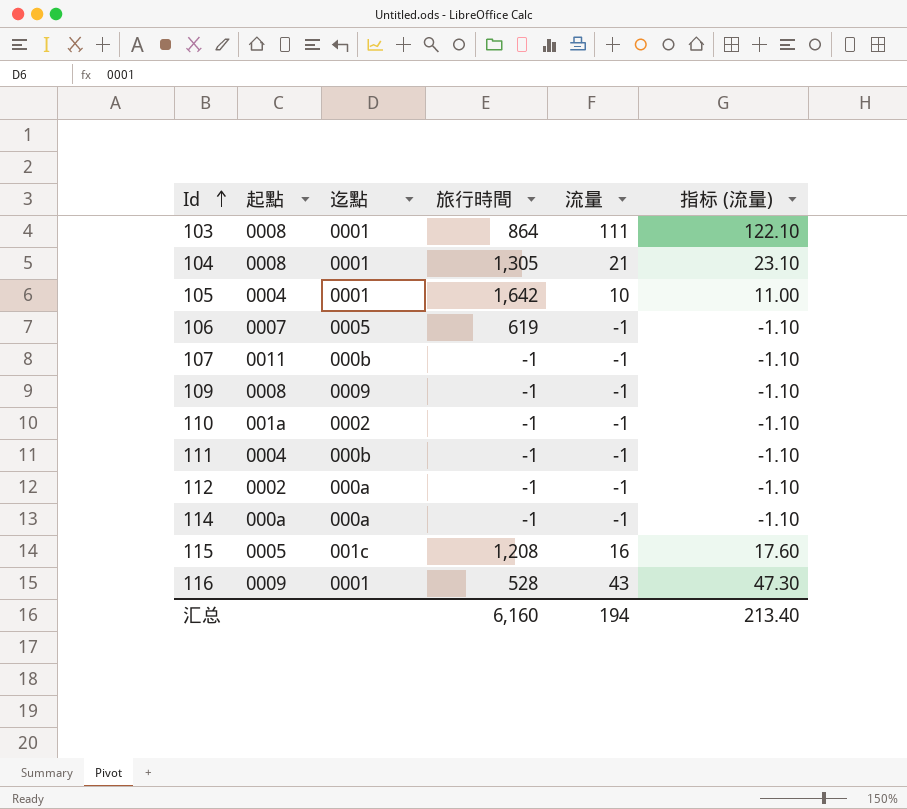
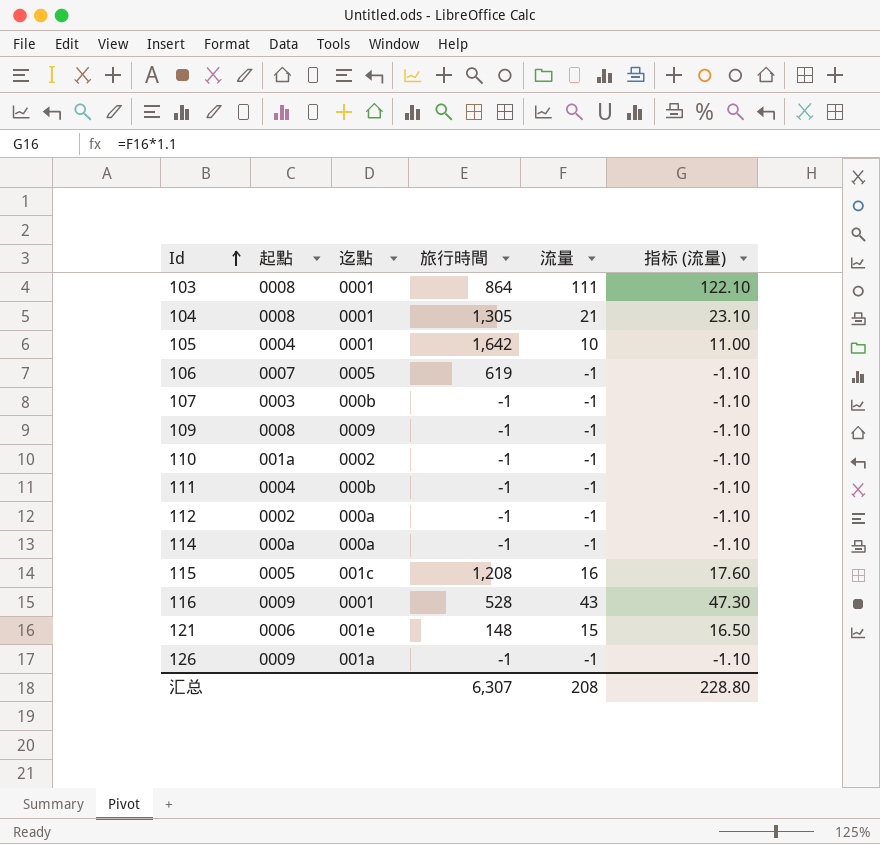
107 | 起點: 0011 -> 0003
row 121: none -> 0006 | 001e | 148 | 15 | 16.50
row 126: none -> 0009 | 001a | -1 | -1 | -1.10
汇总 | 旅行時間: 6,160 -> 6,307
汇总 | 流量: 194 -> 208
汇总 | 指标 (流量): 213.40 -> 228.80

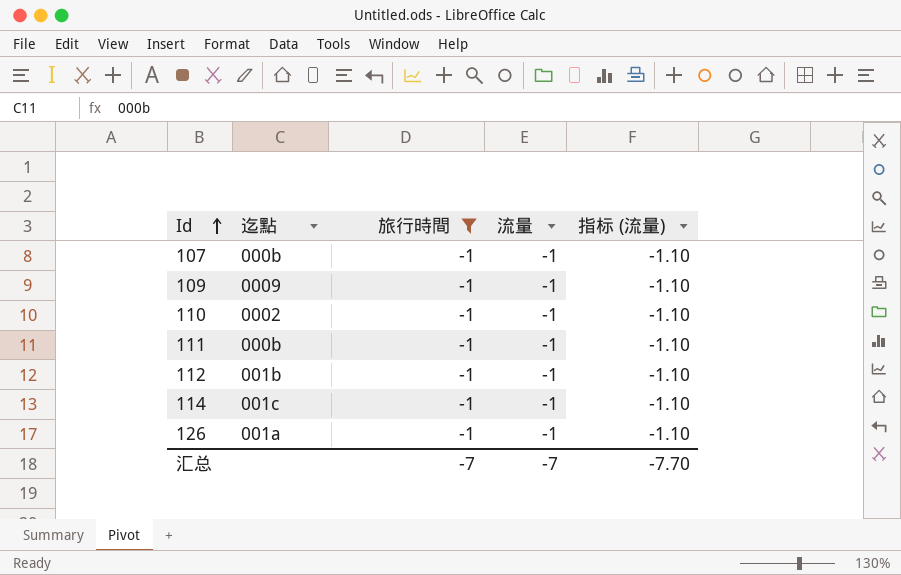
filter: none -> 旅行時間 = -1
column 起點 | position: 2 -> none
112 | 迄點: 000a -> 001b
114 | 迄點: 000a -> 001c
汇总 | 旅行時間: 6,307 -> -7
汇总 | 流量: 208 -> -7
汇总 | 指标 (流量): 228.80 -> -7.70

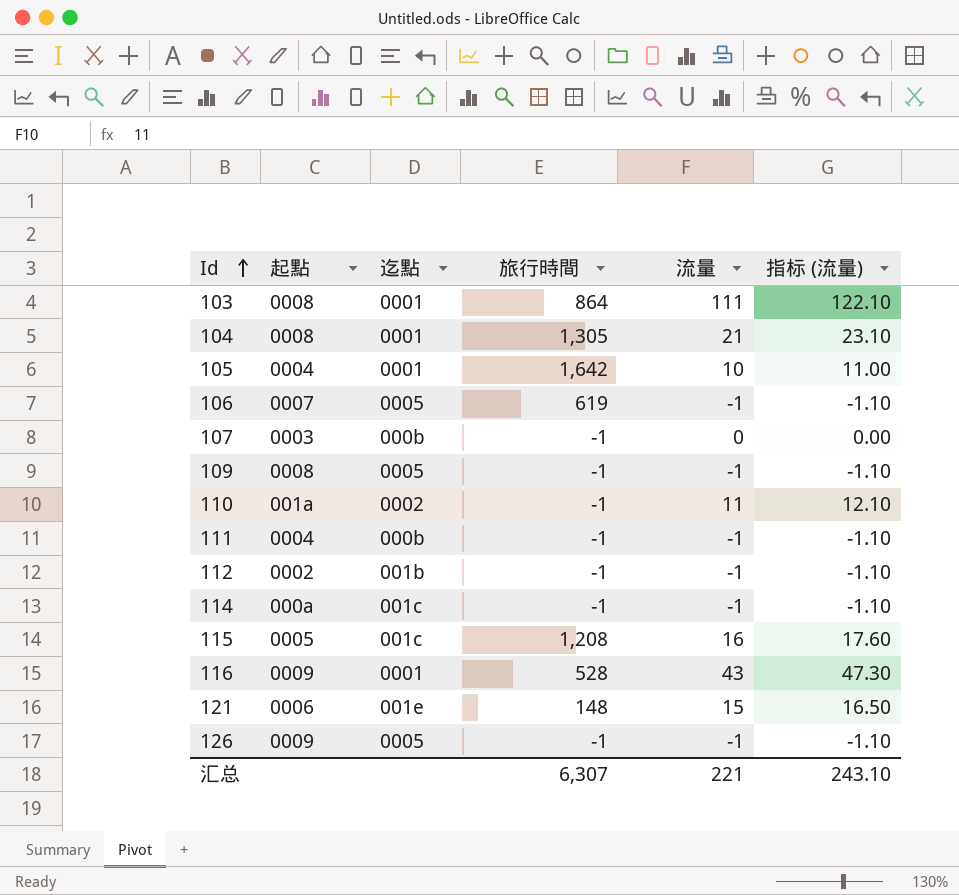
filter: 旅行時間 = -1 -> none
column 起點 | position: none -> 2
107 | 流量: -1 -> 0
107 | 指标 (流量): -1.10 -> 0.00
109 | 迄點: 0009 -> 0005
110 | 流量: -1 -> 11
110 | 指标 (流量): -1.10 -> 12.10
126 | 迄點: 001a -> 0005
汇总 | 旅行時間: -7 -> 6,307
汇总 | 流量: -7 -> 221
汇总 | 指标 (流量): -7.70 -> 243.10

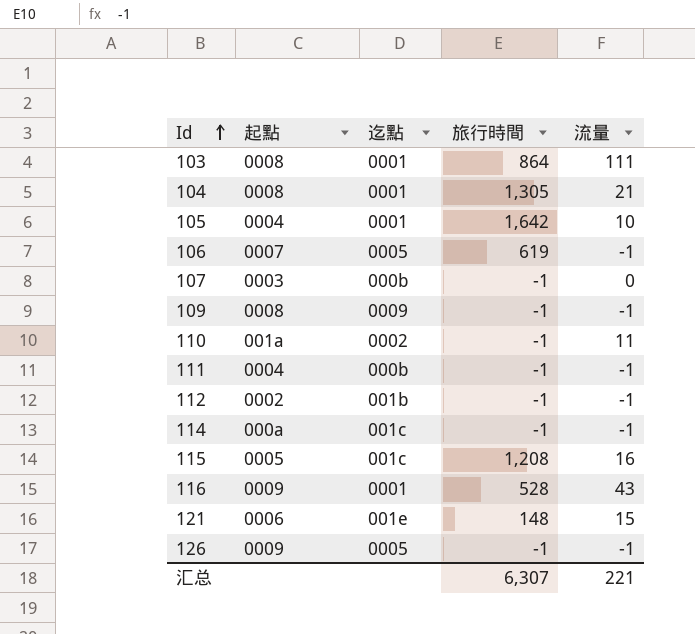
column 指标 (流量) | formula: [流量] * 1.1 -> none
109 | 迄點: 0005 -> 0009

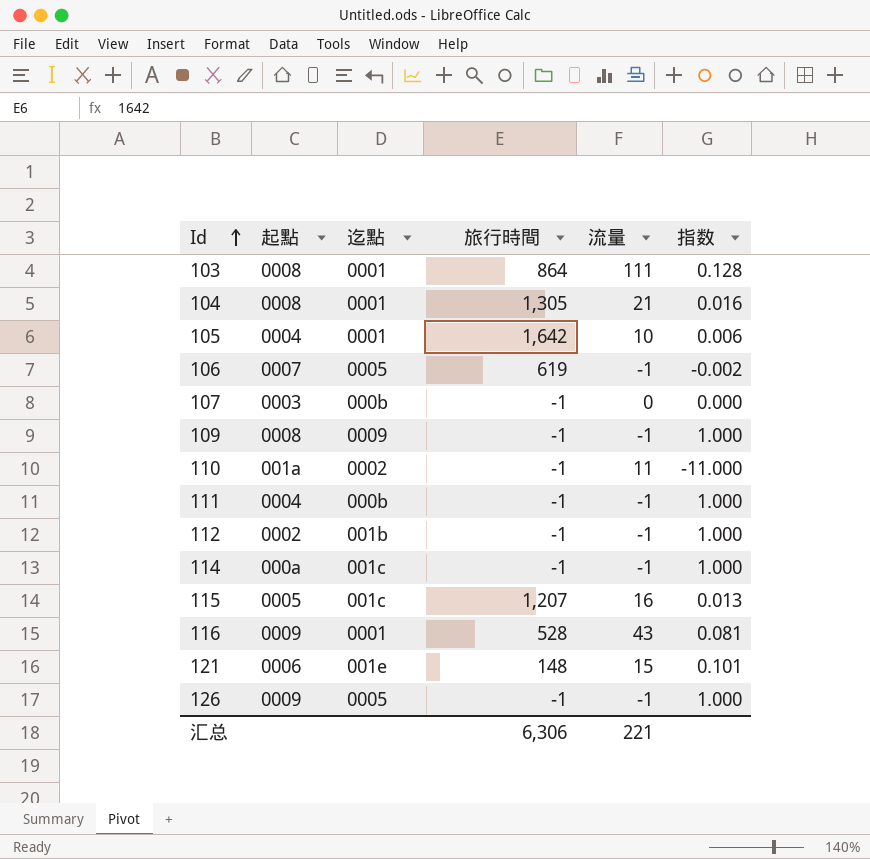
column 指数 | formula: none -> [流量] / [旅行時間]
115 | 旅行時間: 1,208 -> 1,207
汇总 | 旅行時間: 6,307 -> 6,306

